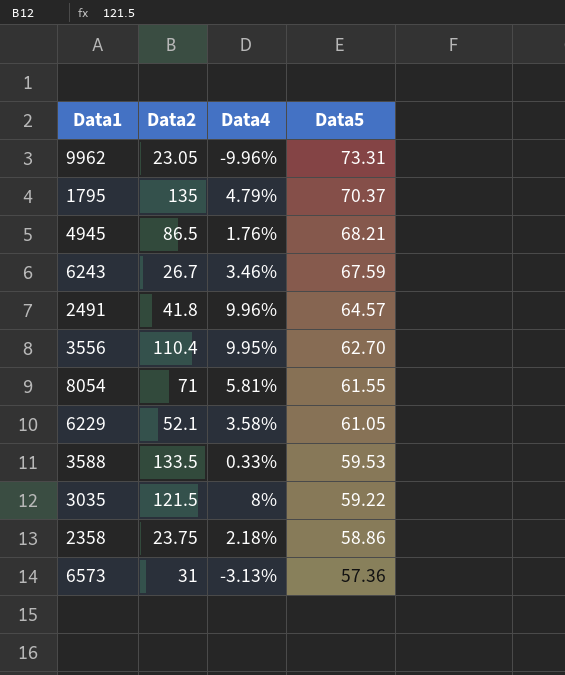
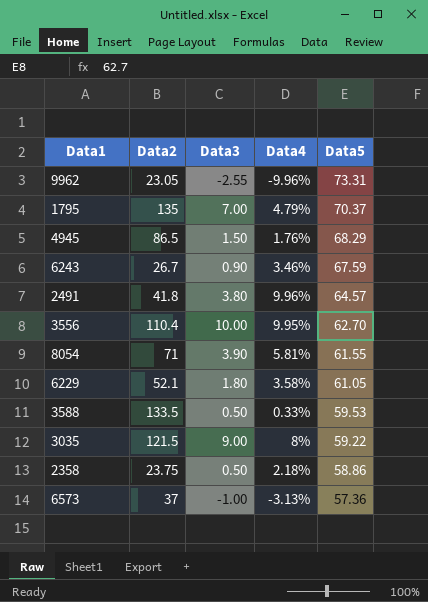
column Data3 | position: none -> 3
4945 | Data5: 68.21 -> 68.29
6573 | Data2: 31 -> 37

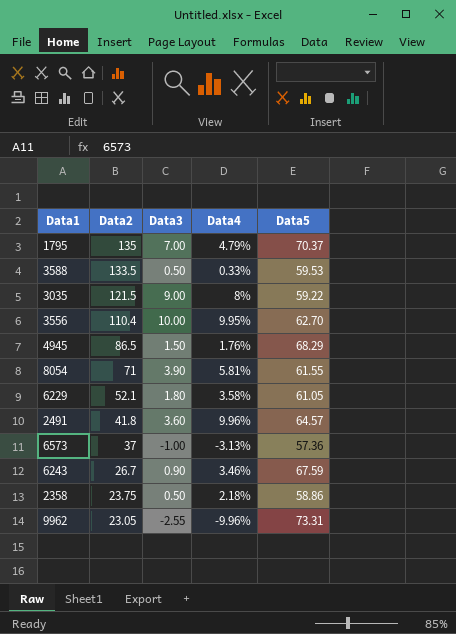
row order: Data5 descending -> Data2 descending
2491 | Data3: 3.80 -> 3.60

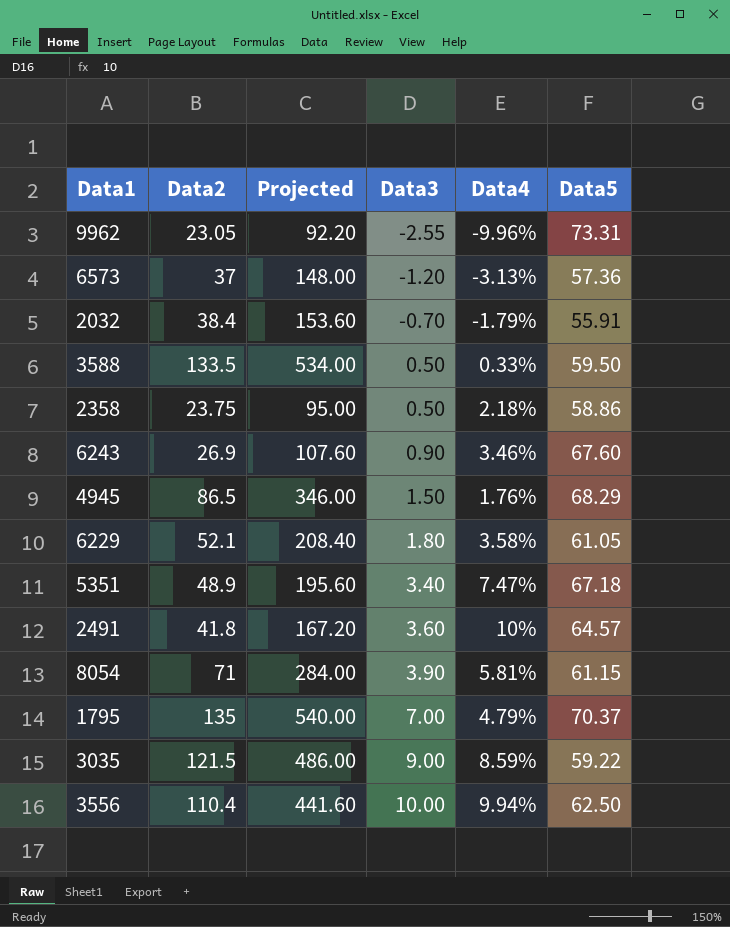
row order: Data2 descending -> Data3 ascending
column Projected | formula: none -> [Data2] * 4
6573 | Data3: -1.00 -> -1.20
row 2032: none -> 38.4 | 153.60 | -0.70 | -1.79% | 55.91
3588 | Data5: 59.53 -> 59.50
6243 | Data2: 26.7 -> 26.9
6243 | Data5: 67.59 -> 67.60
row 5351: none -> 48.9 | 195.60 | 3.40 | 7.47% | 67.18
2491 | Data4: 9.96% -> 10%
8054 | Data5: 61.55 -> 61.15
3035 | Data4: 8% -> 8.59%
3556 | Data4: 9.95% -> 9.94%
3556 | Data5: 62.70 -> 62.50

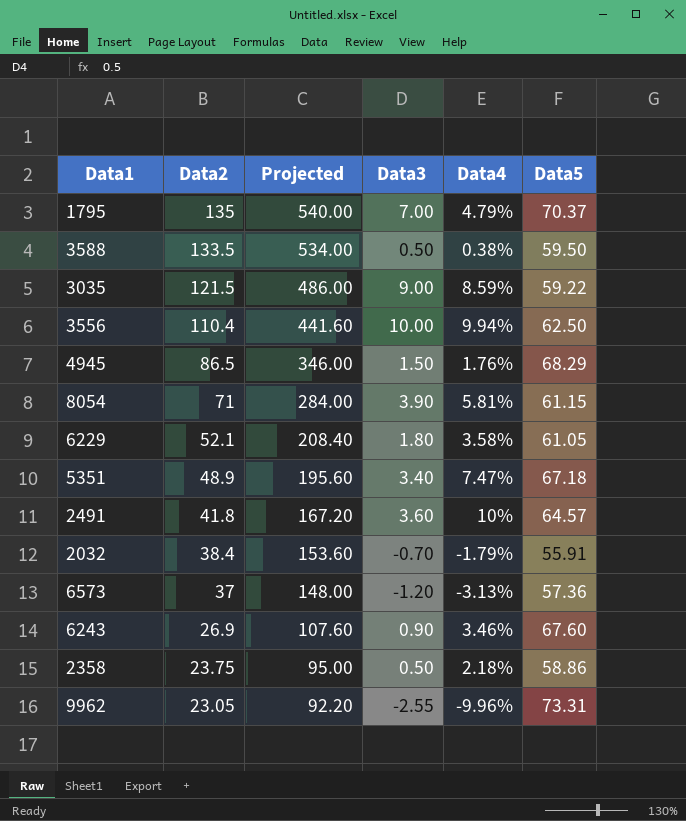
row order: Data3 ascending -> Data2 descending
3588 | Data4: 0.33% -> 0.38%

